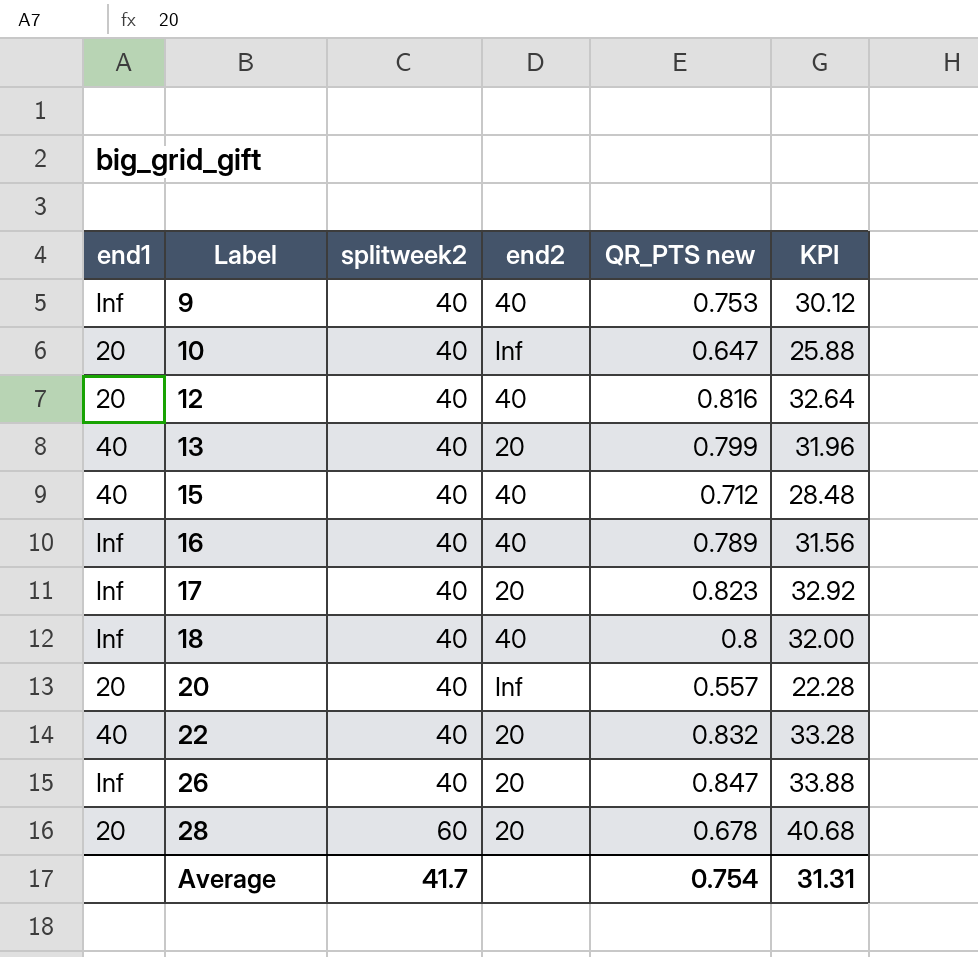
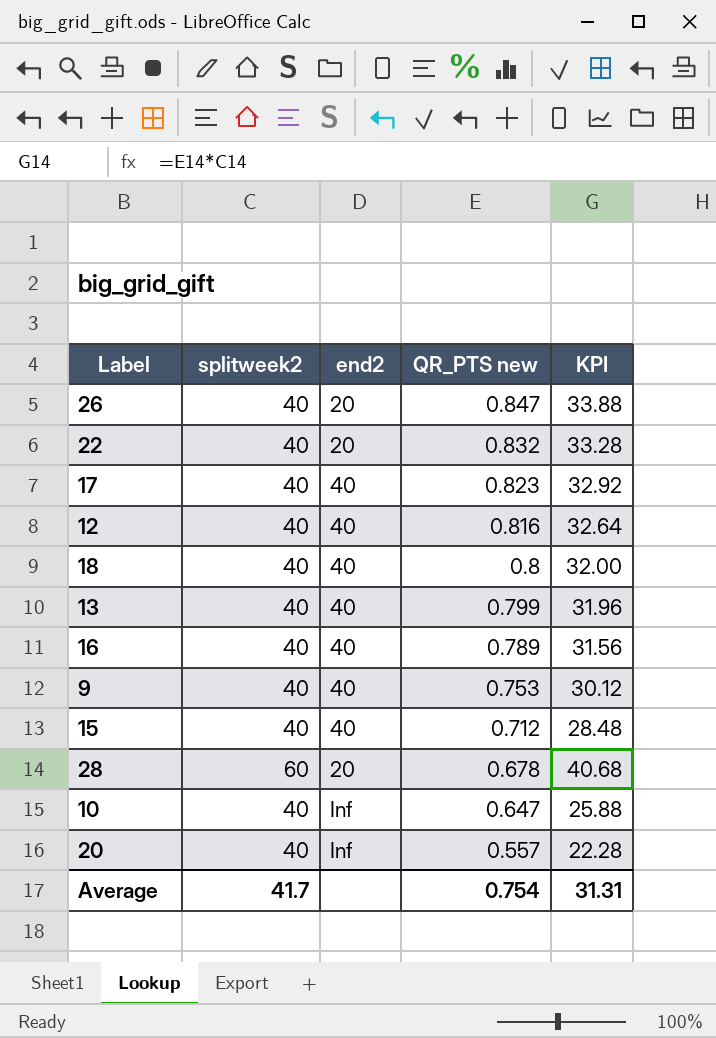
row order: Label ascending -> QR_PTS new descending
column end1 | position: 1 -> none
17 | end2: 20 -> 40
13 | end2: 20 -> 40

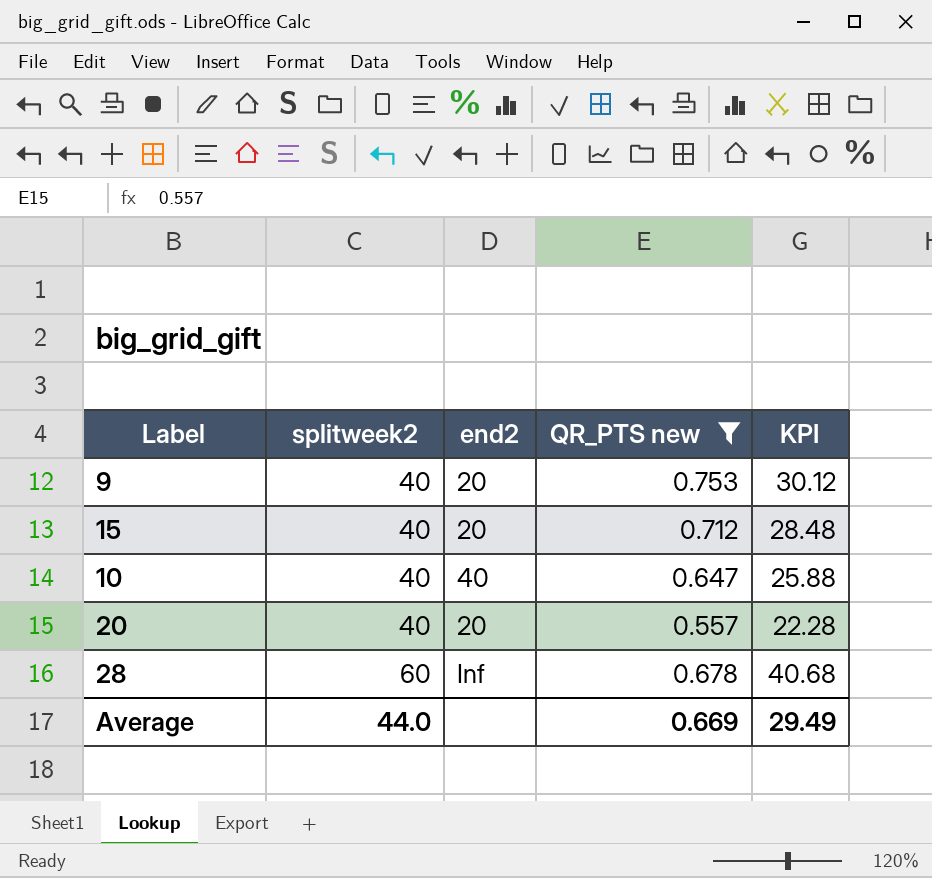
filter: none -> QR_PTS new <= 0.753
row order: QR_PTS new descending -> splitweek2 ascending
9 | end2: 40 -> 20
15 | end2: 40 -> 20
10 | end2: Inf -> 40
20 | end2: Inf -> 20
28 | end2: 20 -> Inf
Average | splitweek2: 41.7 -> 44.0
Average | QR_PTS new: 0.754 -> 0.669
Average | KPI: 31.31 -> 29.49

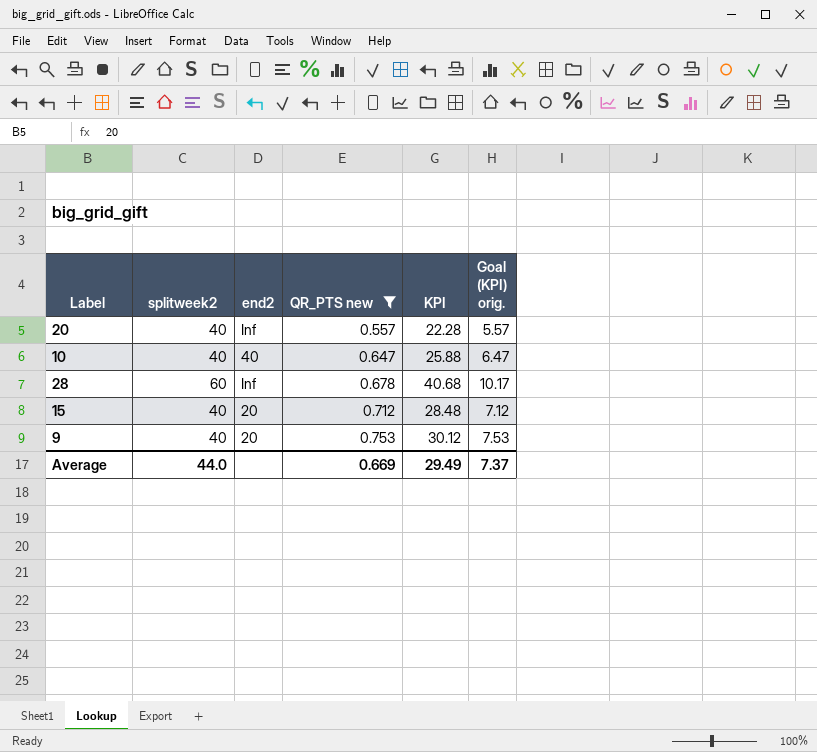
row order: splitweek2 ascending -> QR_PTS new ascending
column Goal (KPI) orig. | formula: none -> [KPI] * 0.25
20 | end2: 20 -> Inf

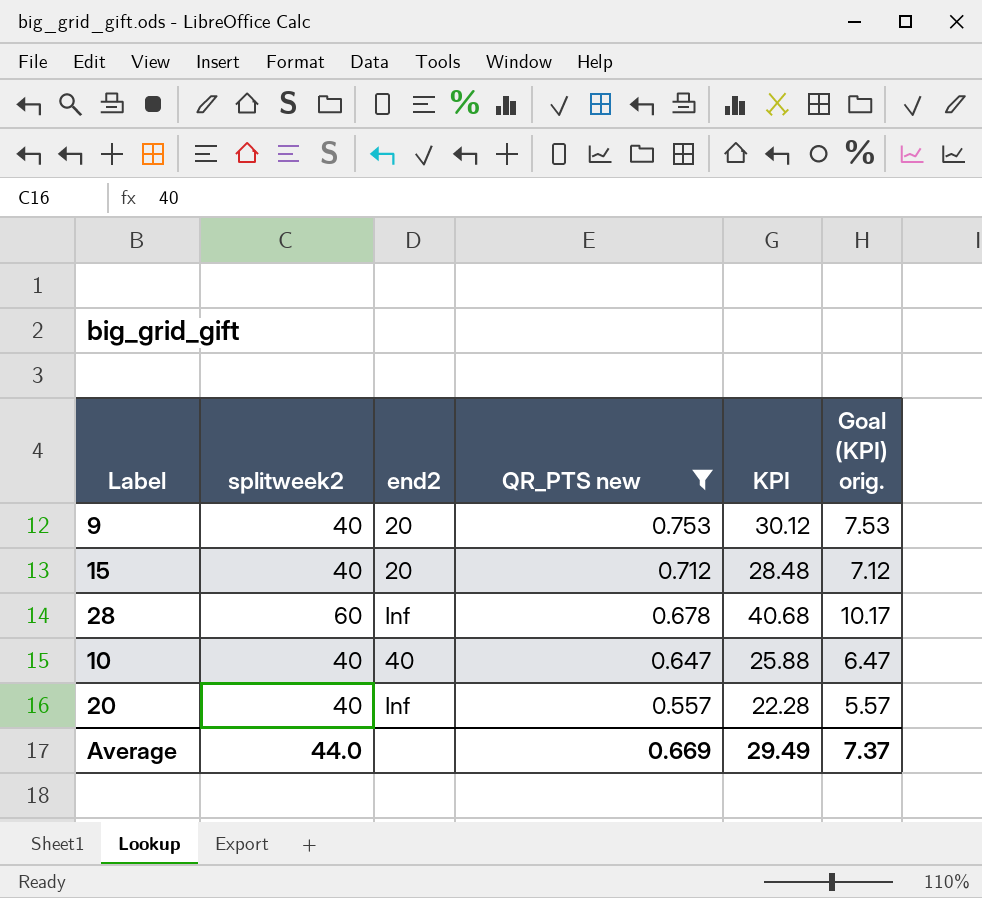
row order: QR_PTS new ascending -> QR_PTS new descending

